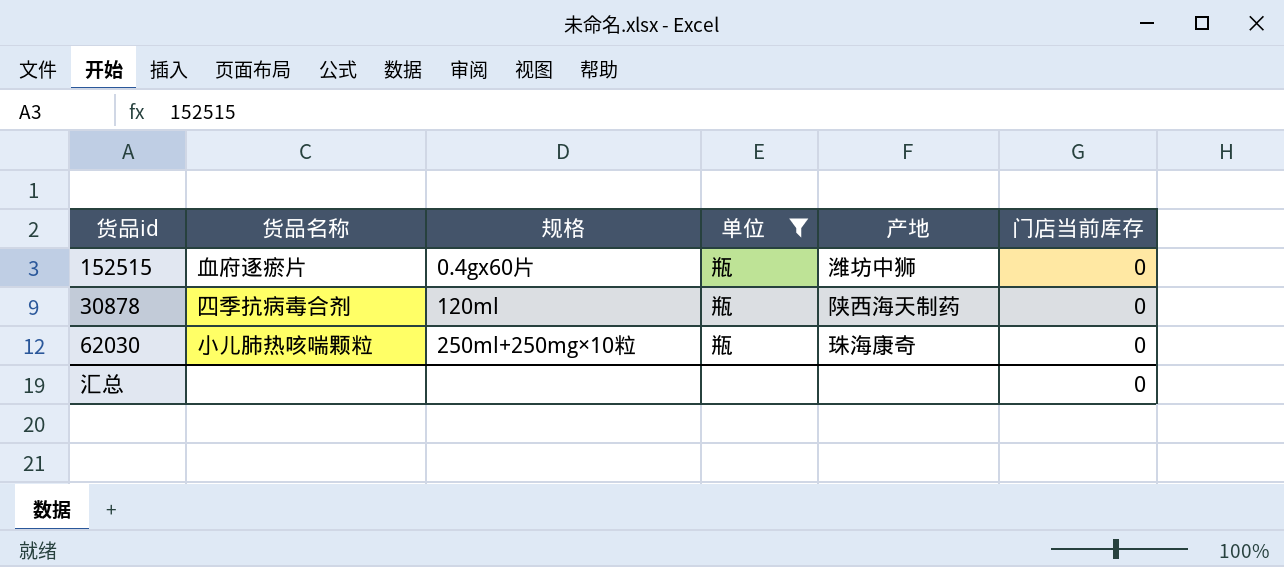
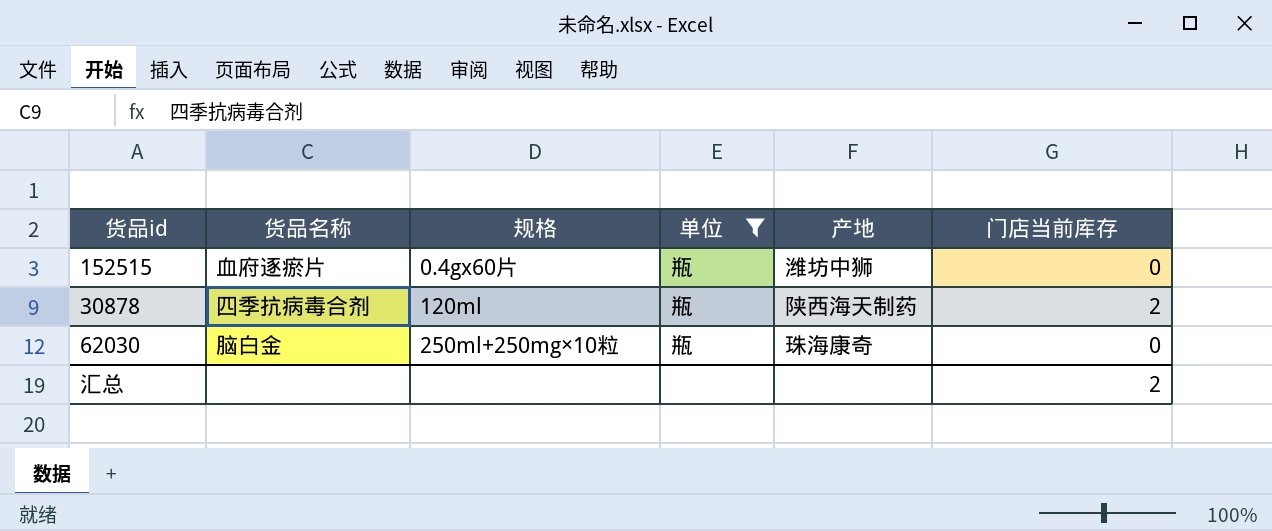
30878 | 门店当前库存: 0 -> 2
62030 | 货品名称: 小儿肺热咳喘颗粒 -> 脑白金
汇总 | 门店当前库存: 0 -> 2

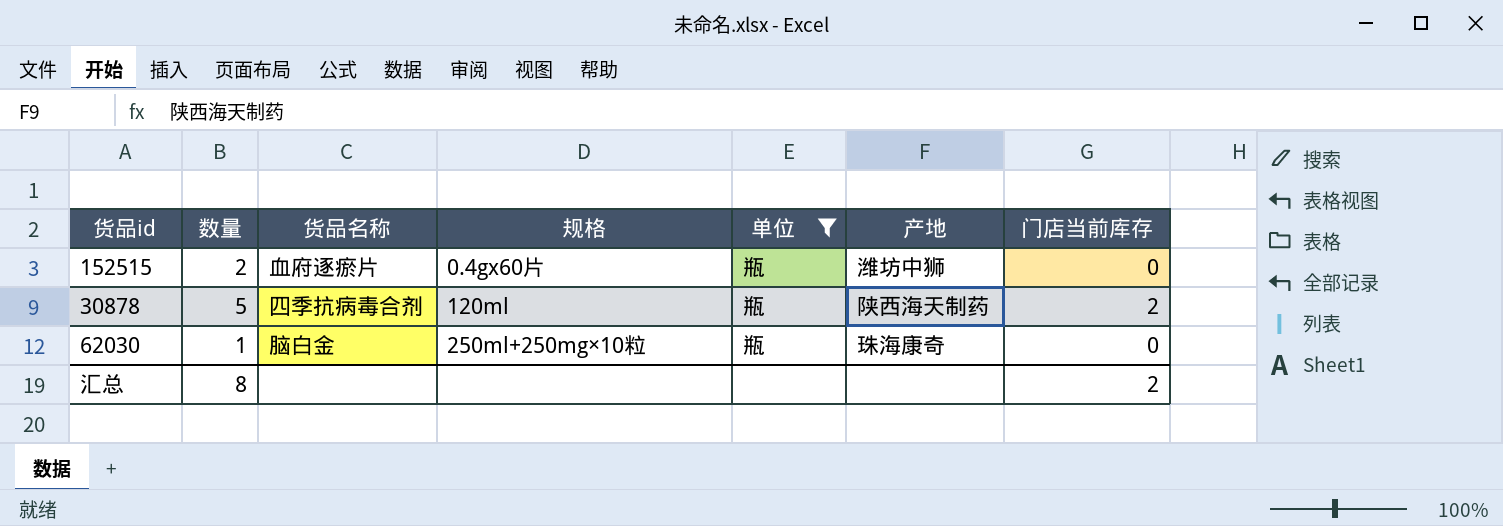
column 数量 | position: none -> 2

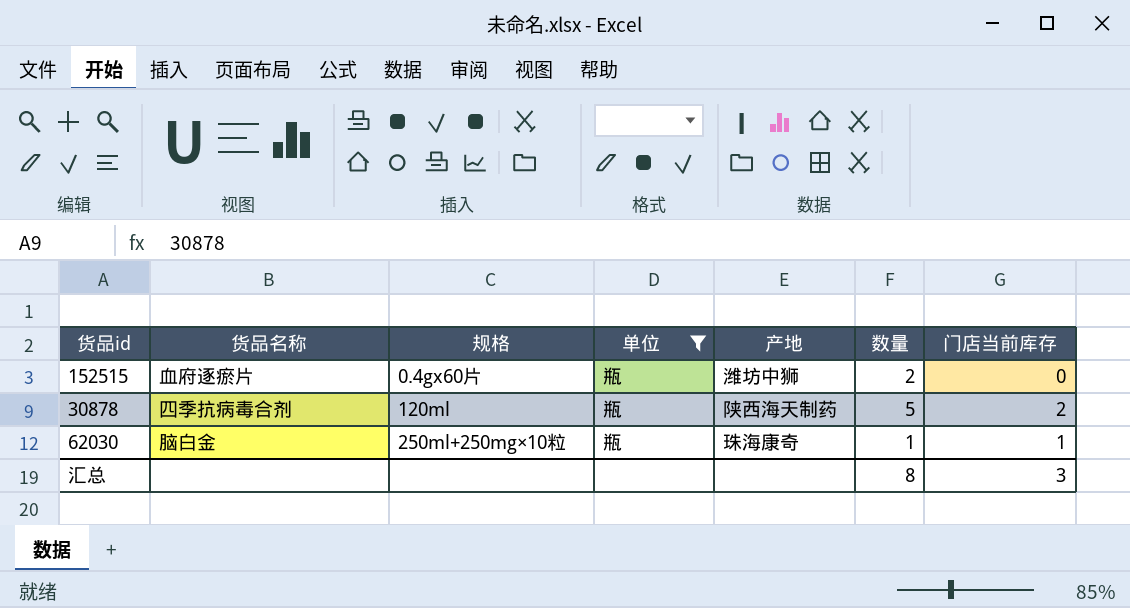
column 数量 | position: 2 -> 6
62030 | 门店当前库存: 0 -> 1
汇总 | 门店当前库存: 2 -> 3

